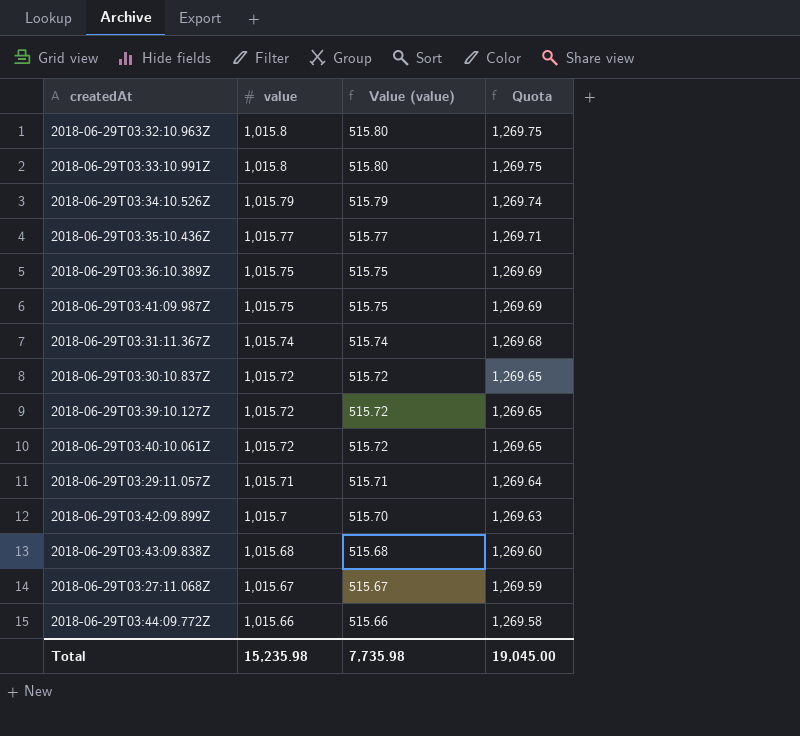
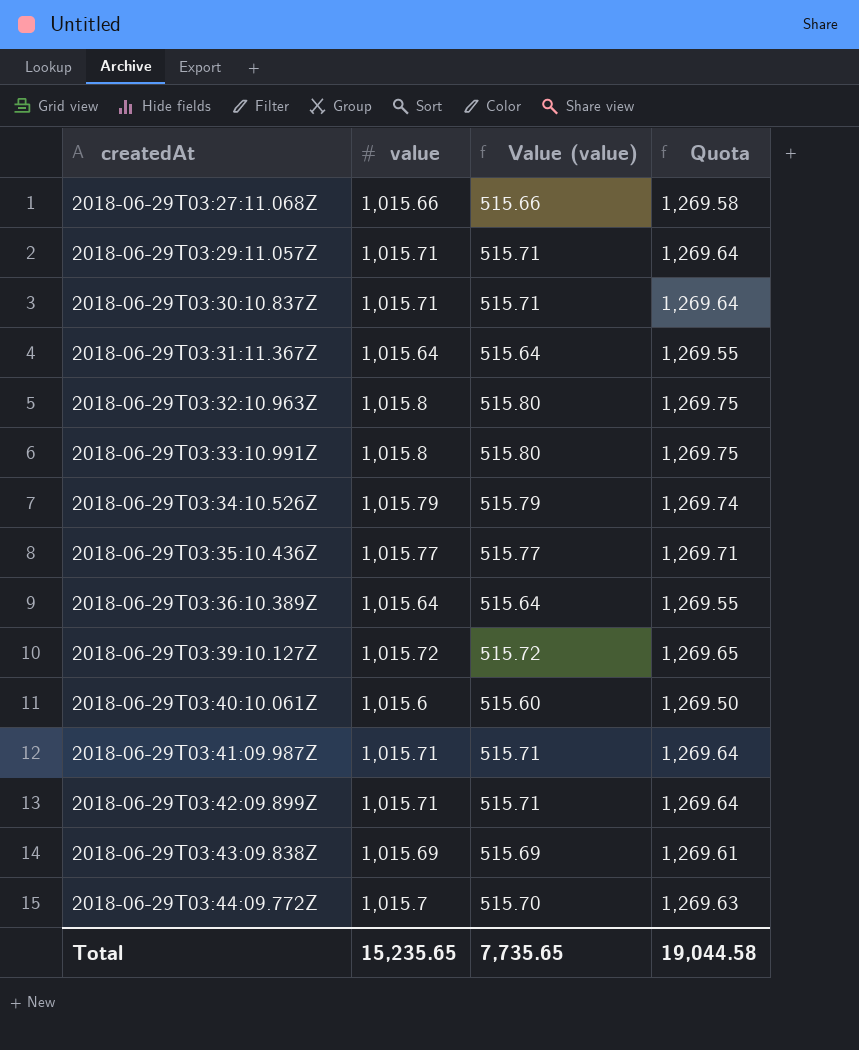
row order: value descending -> createdAt ascending
2018-06-29T03:27:11.068Z | value: 1,015.67 -> 1,015.66
2018-06-29T03:27:11.068Z | Value (value): 515.67 -> 515.66
2018-06-29T03:27:11.068Z | Quota: 1,269.59 -> 1,269.58
2018-06-29T03:30:10.837Z | value: 1,015.72 -> 1,015.71
2018-06-29T03:30:10.837Z | Value (value): 515.72 -> 515.71
2018-06-29T03:30:10.837Z | Quota: 1,269.65 -> 1,269.64
2018-06-29T03:31:11.367Z | value: 1,015.74 -> 1,015.64
2018-06-29T03:31:11.367Z | Value (value): 515.74 -> 515.64
2018-06-29T03:31:11.367Z | Quota: 1,269.68 -> 1,269.55
2018-06-29T03:36:10.389Z | value: 1,015.75 -> 1,015.64
2018-06-29T03:36:10.389Z | Value (value): 515.75 -> 515.64
2018-06-29T03:36:10.389Z | Quota: 1,269.69 -> 1,269.55
2018-06-29T03:40:10.061Z | value: 1,015.72 -> 1,015.6
2018-06-29T03:40:10.061Z | Value (value): 515.72 -> 515.60
2018-06-29T03:40:10.061Z | Quota: 1,269.65 -> 1,269.50
2018-06-29T03:41:09.987Z | value: 1,015.75 -> 1,015.71
2018-06-29T03:41:09.987Z | Value (value): 515.75 -> 515.71
2018-06-29T03:41:09.987Z | Quota: 1,269.69 -> 1,269.64
2018-06-29T03:42:09.899Z | value: 1,015.7 -> 1,015.71
2018-06-29T03:42:09.899Z | Value (value): 515.70 -> 515.71
2018-06-29T03:42:09.899Z | Quota: 1,269.63 -> 1,269.64
2018-06-29T03:43:09.838Z | value: 1,015.68 -> 1,015.69
2018-06-29T03:43:09.838Z | Value (value): 515.68 -> 515.69
2018-06-29T03:43:09.838Z | Quota: 1,269.60 -> 1,269.61
2018-06-29T03:44:09.772Z | value: 1,015.66 -> 1,015.7
2018-06-29T03:44:09.772Z | Value (value): 515.66 -> 515.70
2018-06-29T03:44:09.772Z | Quota: 1,269.58 -> 1,269.63
Total | value: 15,235.98 -> 15,235.65
Total | Value (value): 7,735.98 -> 7,735.65
Total | Quota: 19,045.00 -> 19,044.58

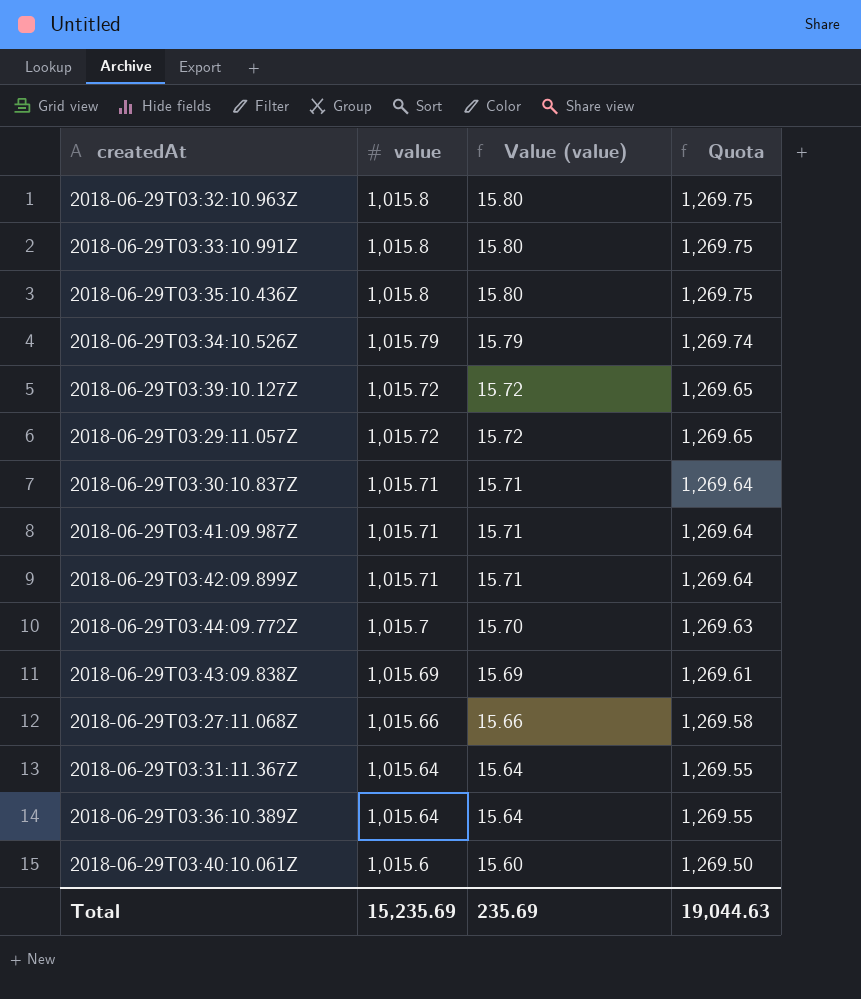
row order: createdAt ascending -> value descending
column Value (value) | formula: [value] - 500 -> [value] - 1000
2018-06-29T03:35:10.436Z | value: 1,015.77 -> 1,015.8
2018-06-29T03:35:10.436Z | Quota: 1,269.71 -> 1,269.75
2018-06-29T03:29:11.057Z | value: 1,015.71 -> 1,015.72
2018-06-29T03:29:11.057Z | Quota: 1,269.64 -> 1,269.65
Total | value: 15,235.65 -> 15,235.69
Total | Value (value): 7,735.65 -> 235.69
Total | Quota: 19,044.58 -> 19,044.63

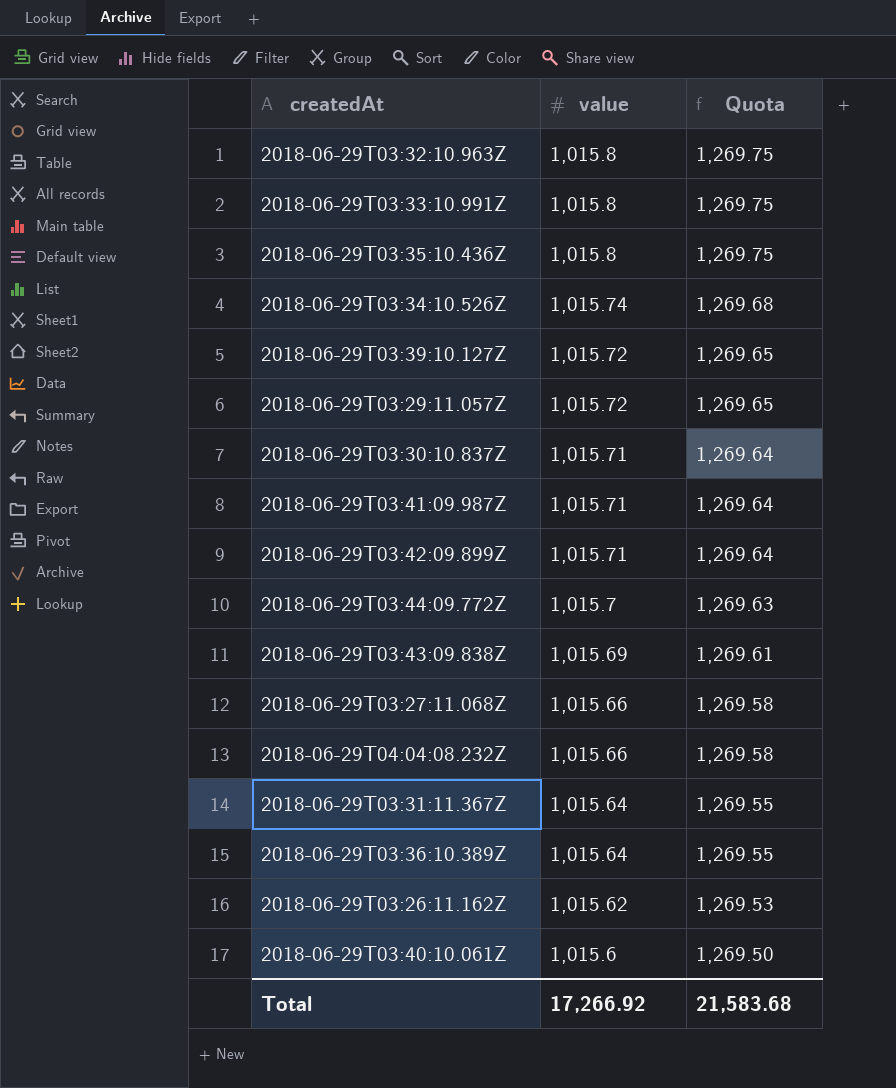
column Value (value) | formula: [value] - 1000 -> none
2018-06-29T03:34:10.526Z | value: 1,015.79 -> 1,015.74
2018-06-29T03:34:10.526Z | Quota: 1,269.74 -> 1,269.68
row 2018-06-29T04:04:08.232Z: none -> 1,015.66 | 1,269.58
row 2018-06-29T03:26:11.162Z: none -> 1,015.62 | 1,269.53
Total | value: 15,235.69 -> 17,266.92
Total | Quota: 19,044.63 -> 21,583.68

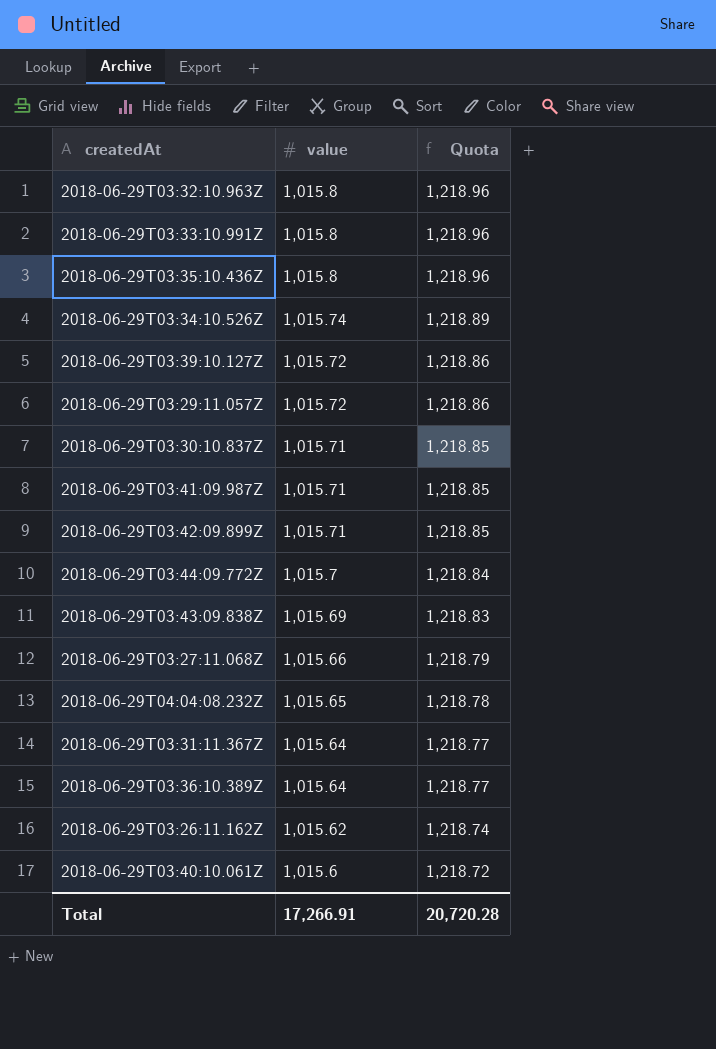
column Quota | formula: [value] * 1.25 -> [value] * 1.2
2018-06-29T04:04:08.232Z | value: 1,015.66 -> 1,015.65
Total | value: 17,266.92 -> 17,266.91
Total | Quota: 21,583.68 -> 20,720.28

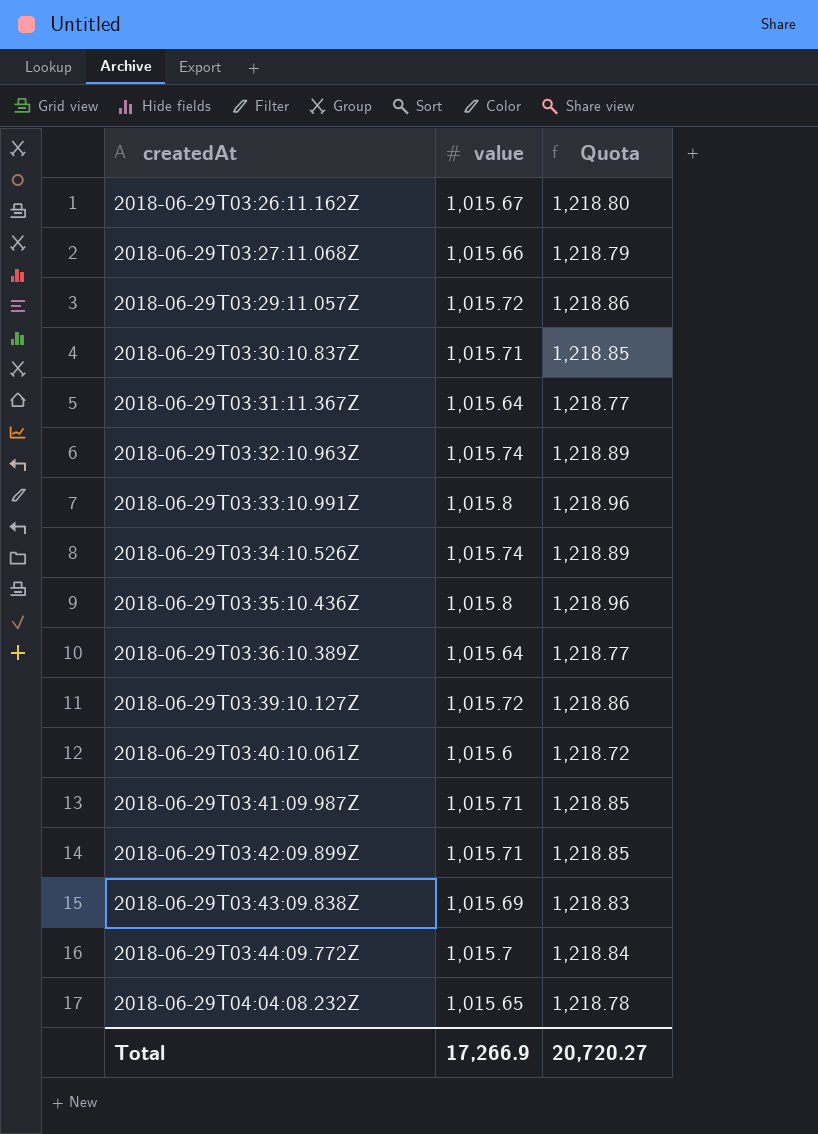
row order: value descending -> createdAt ascending
2018-06-29T03:26:11.162Z | value: 1,015.62 -> 1,015.67
2018-06-29T03:26:11.162Z | Quota: 1,218.74 -> 1,218.80
2018-06-29T03:32:10.963Z | value: 1,015.8 -> 1,015.74
2018-06-29T03:32:10.963Z | Quota: 1,218.96 -> 1,218.89
Total | value: 17,266.91 -> 17,266.9
Total | Quota: 20,720.28 -> 20,720.27

